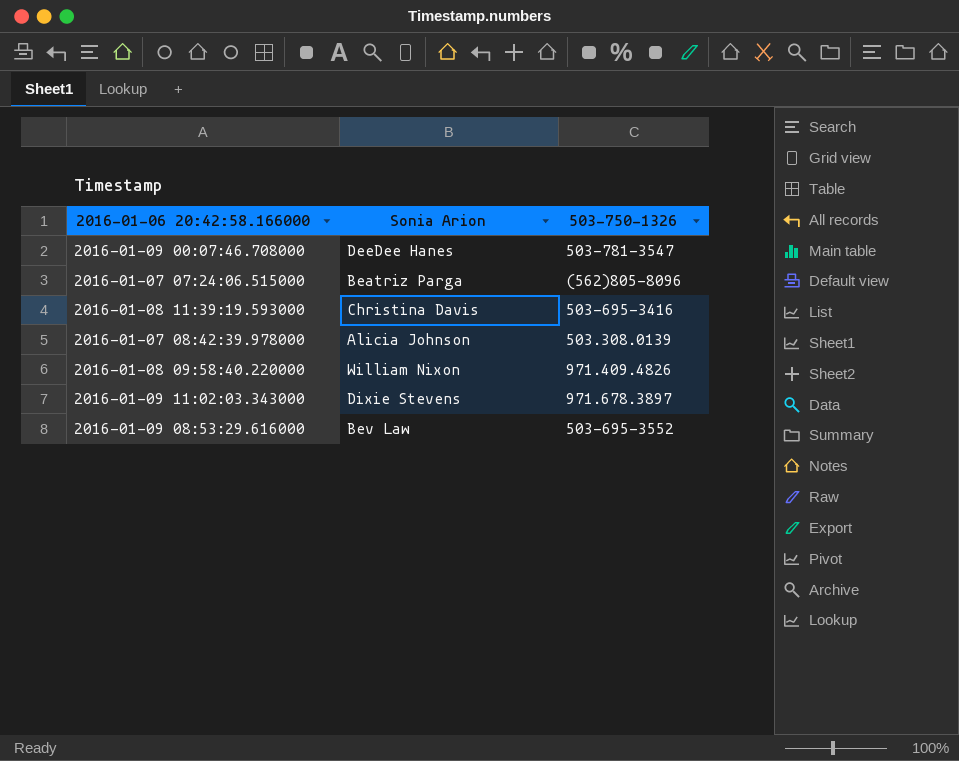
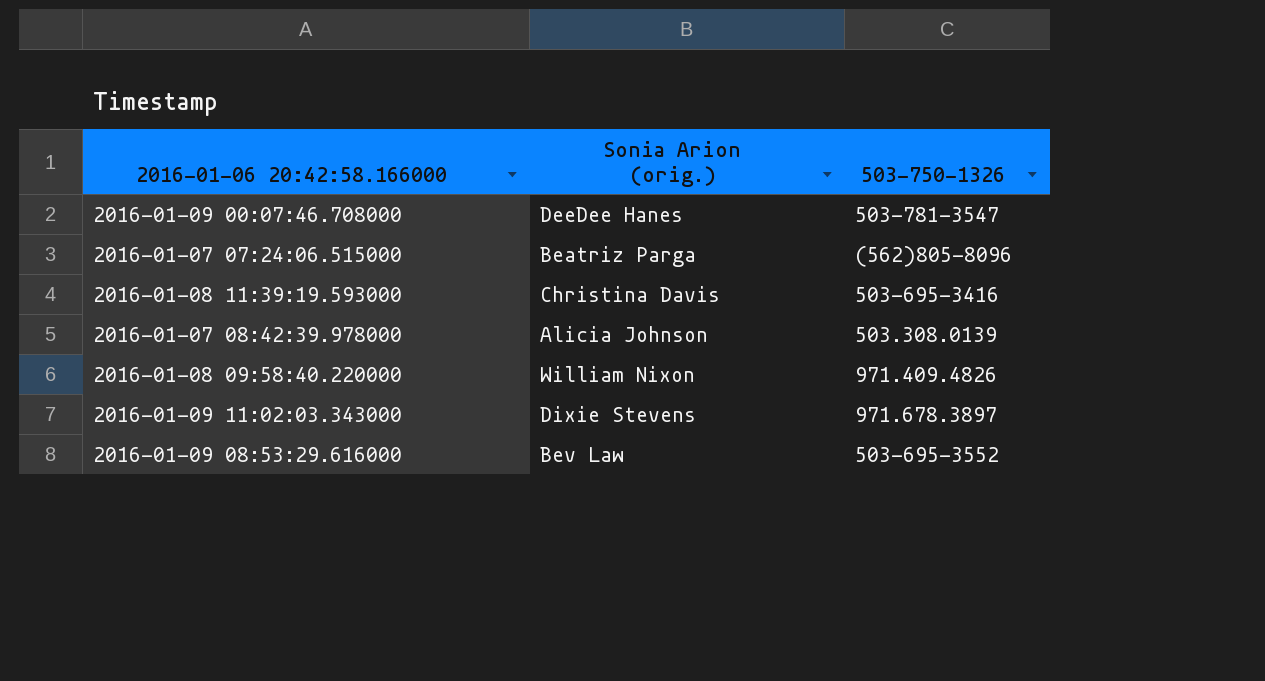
column name: Sonia Arion -> Sonia Arion (orig.)

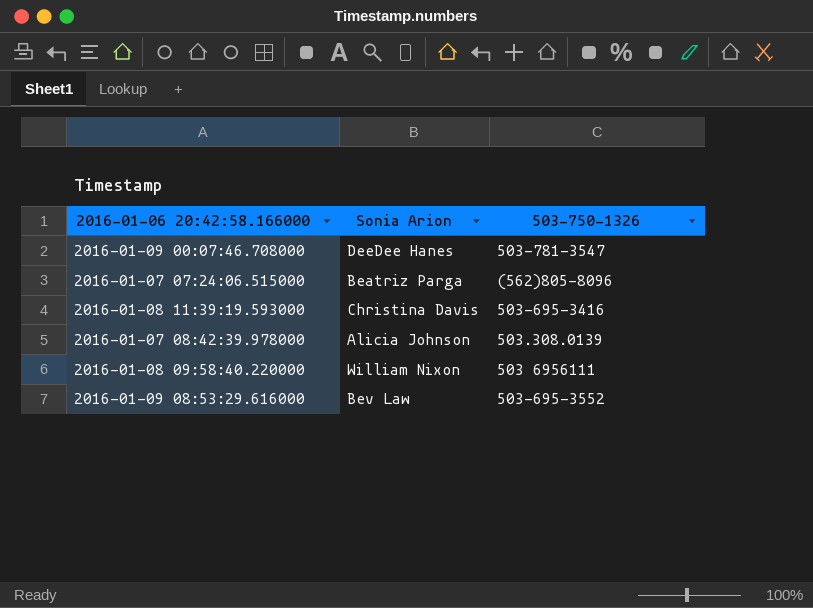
column name: Sonia Arion (orig.) -> Sonia Arion
row 2016-01-09 11:02:03.343000: Dixie Stevens | 971.678.3897 -> none
2016-01-08 09:58:40.220000 | 503-750-1326: 971.409.4826 -> 503 6956111

